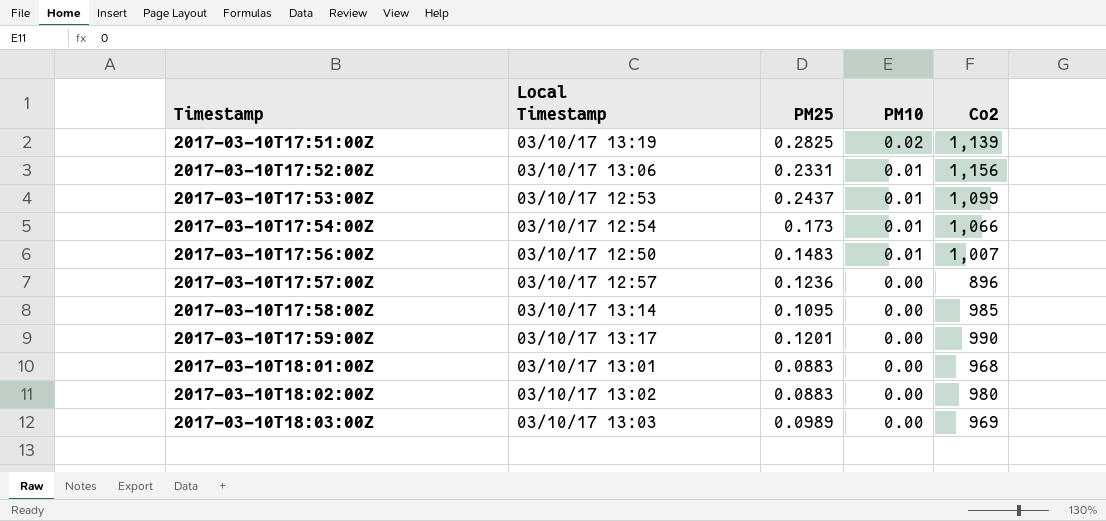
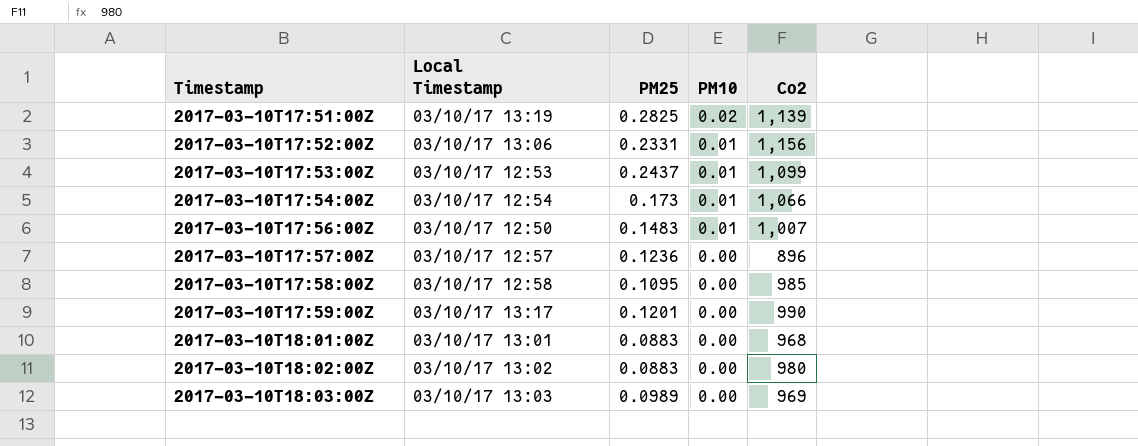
2017-03-10T17:58:00Z | Local Timestamp: 03/10/17 13:14 -> 03/10/17 12:58

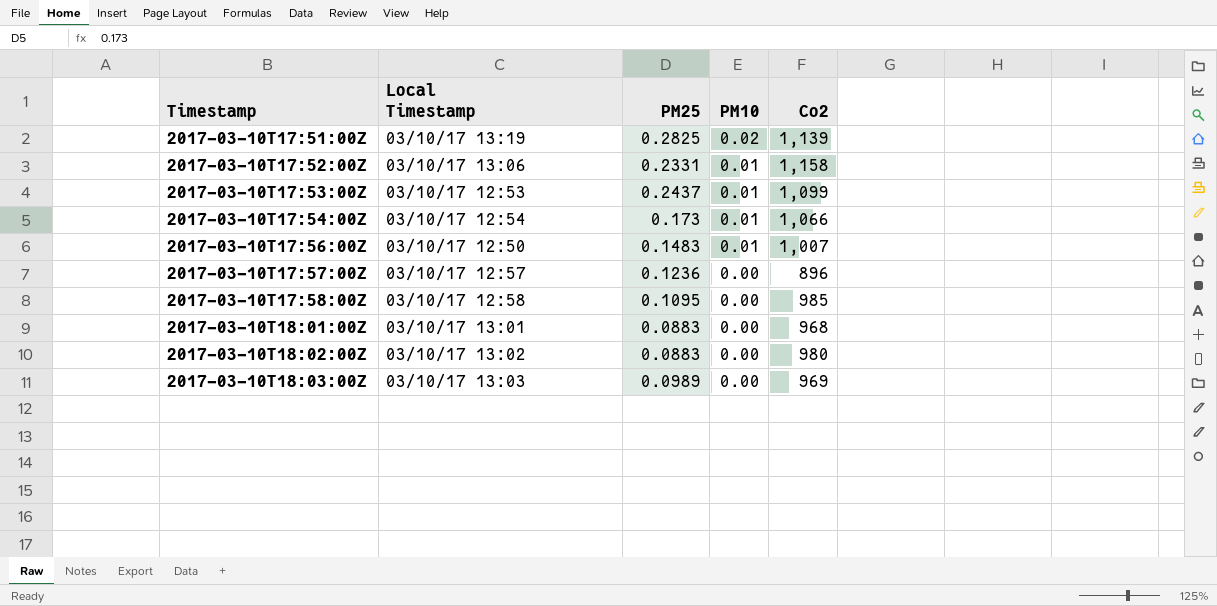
row 2017-03-10T17:59:00Z: 03/10/17 13:17 | 0.1201 | 0.00 | 990 -> none
2017-03-10T17:52:00Z | Co2: 1,156 -> 1,158

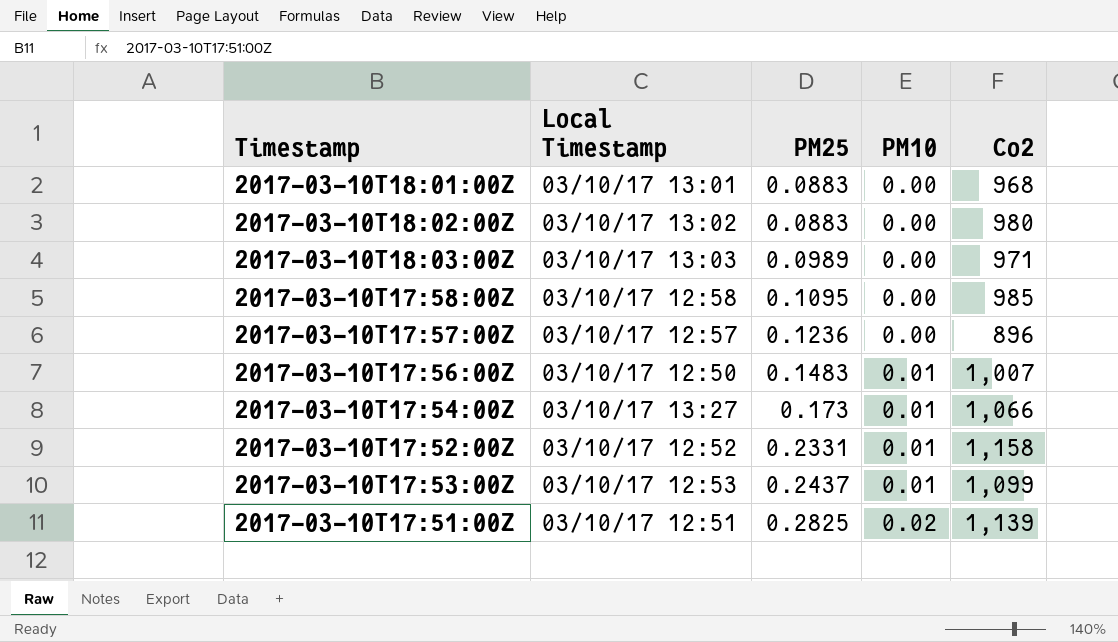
row order: Timestamp ascending -> PM25 ascending
2017-03-10T18:03:00Z | Co2: 969 -> 971
2017-03-10T17:54:00Z | Local Timestamp: 03/10/17 12:54 -> 03/10/17 13:27
2017-03-10T17:52:00Z | Local Timestamp: 03/10/17 13:06 -> 03/10/17 12:52
2017-03-10T17:51:00Z | Local Timestamp: 03/10/17 13:19 -> 03/10/17 12:51

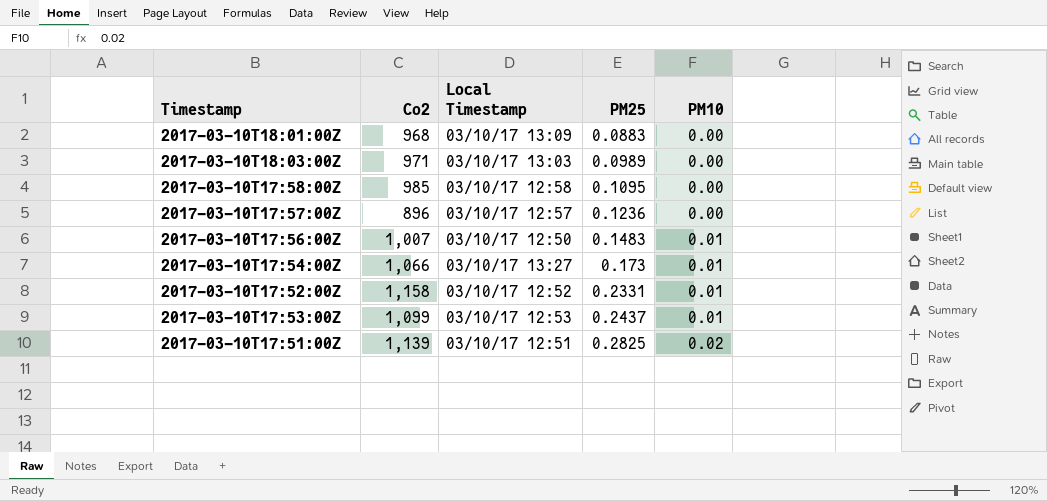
column Co2 | position: 5 -> 2
row 2017-03-10T18:02:00Z: 03/10/17 13:02 | 0.0883 | 0.00 | 980 -> none
2017-03-10T18:01:00Z | Local Timestamp: 03/10/17 13:01 -> 03/10/17 13:09

